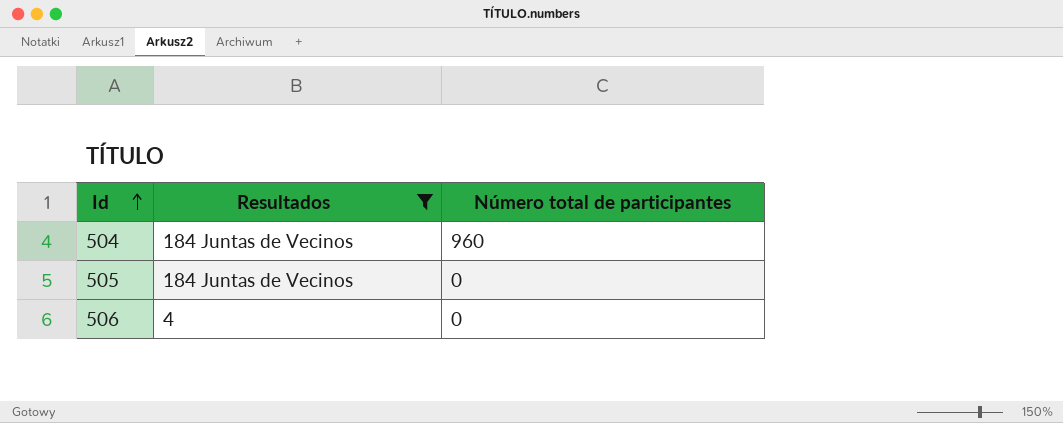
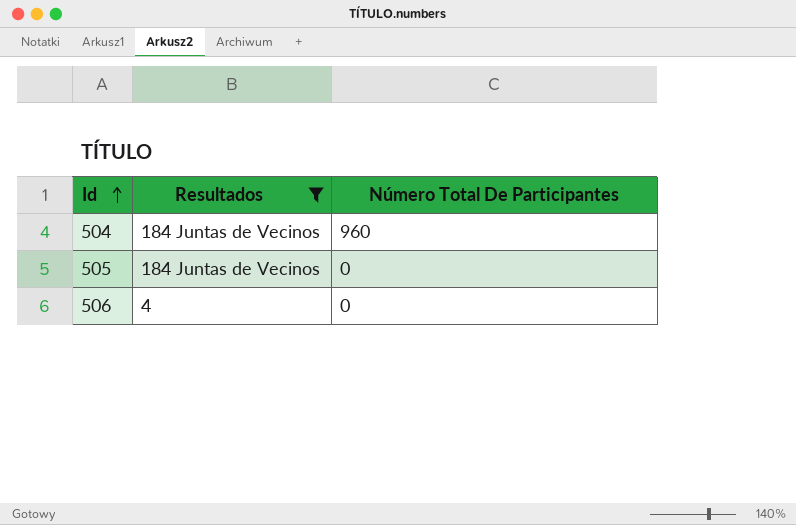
column name: Número total de participantes -> Número Total De Participantes

